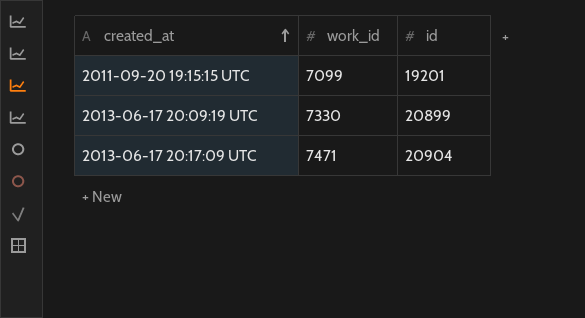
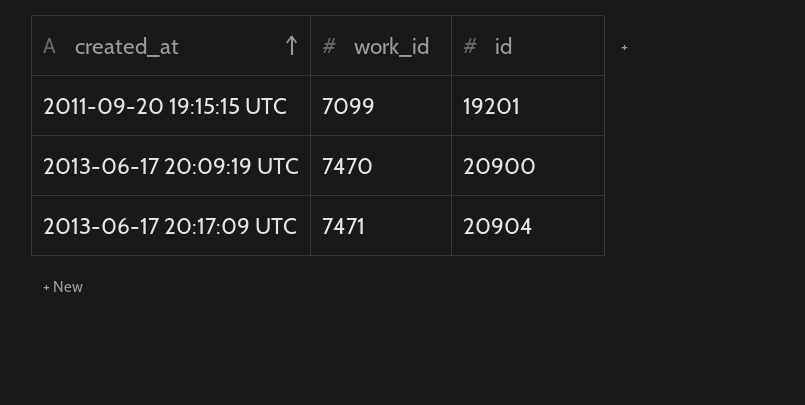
2013-06-17 20:09:19 UTC | work_id: 7330 -> 7470
2013-06-17 20:09:19 UTC | id: 20899 -> 20900

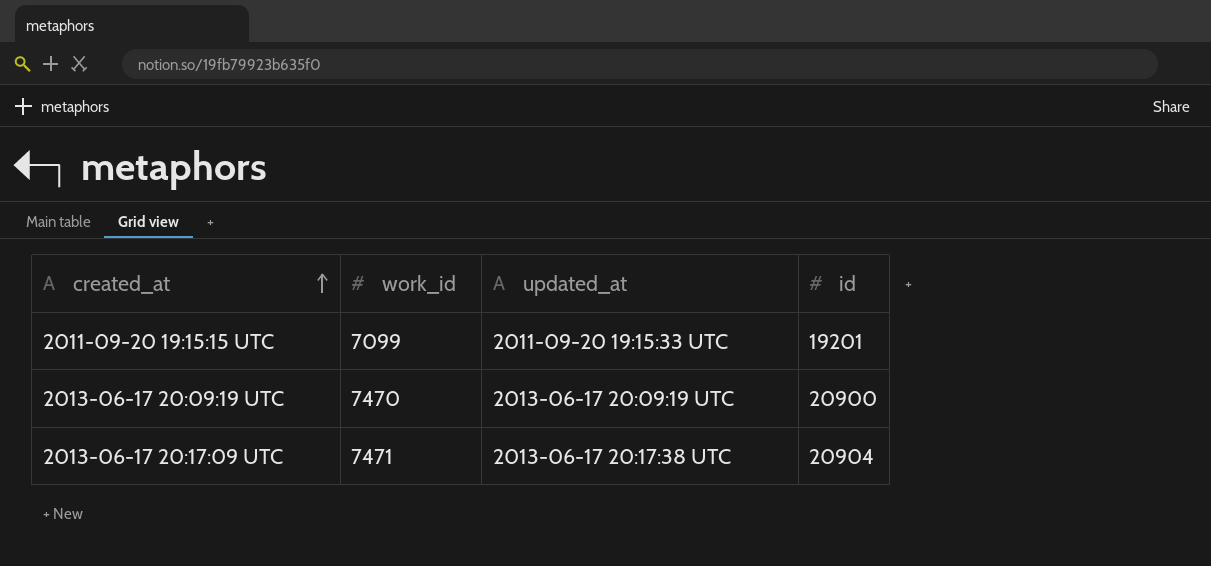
column updated_at | position: none -> 3

